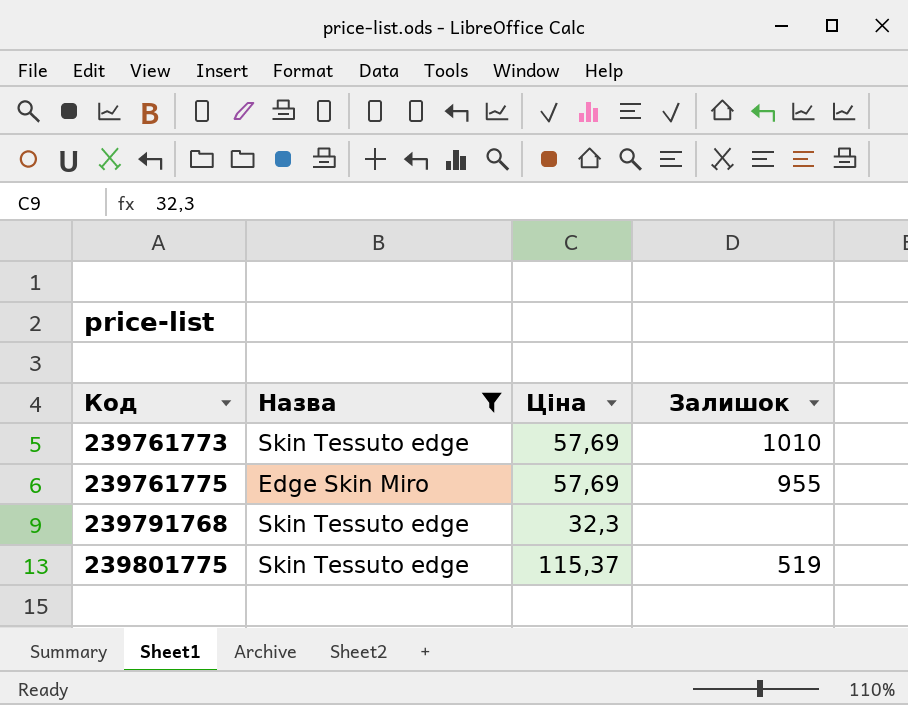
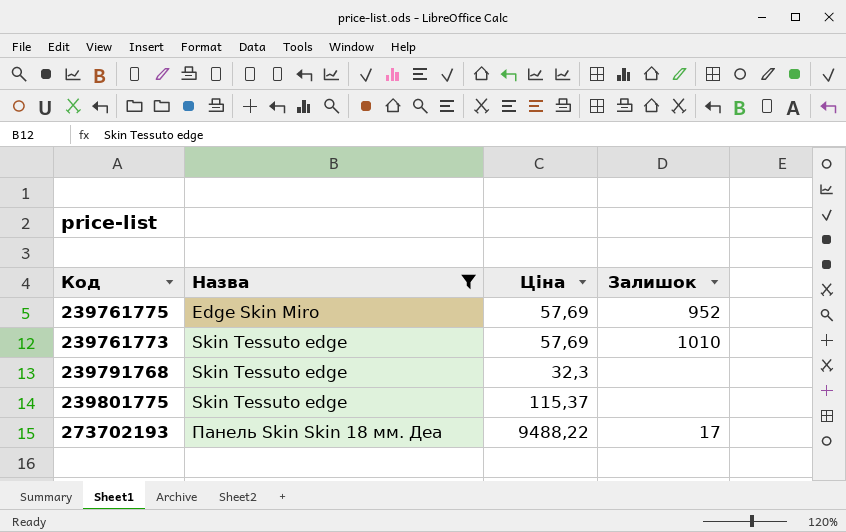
row order: Код ascending -> Назва ascending
239761775 | Залишок: 955 -> 952
239801775 | Залишок: 519 -> none
row 273702193: none -> Панель Skin Skin 18 мм. Деа | 9488,22 | 17

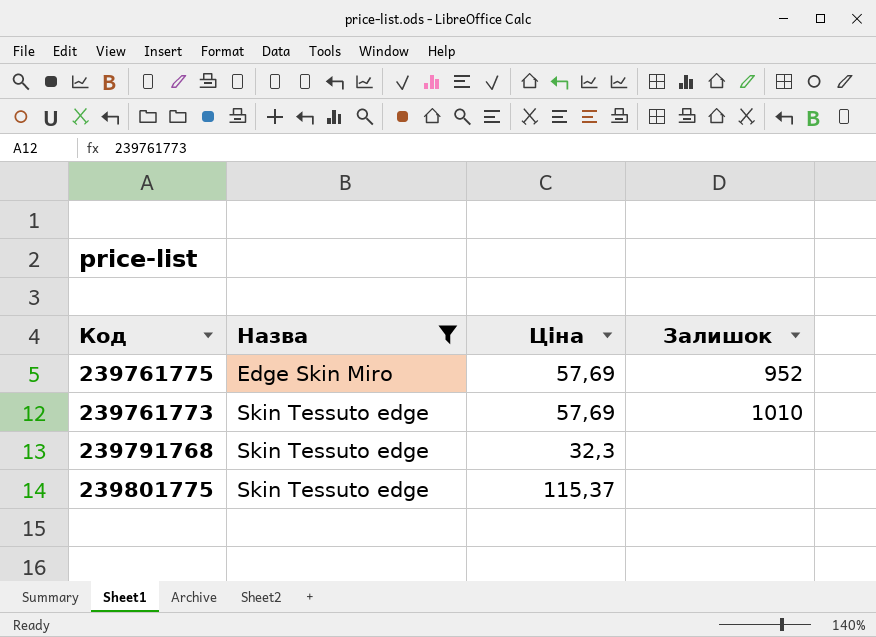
row 273702193: Панель Skin Skin 18 мм. Деа | 9488,22 | 17 -> none

